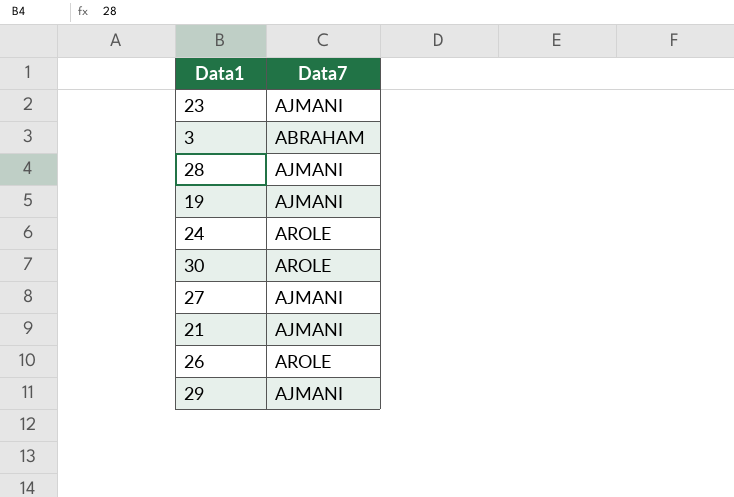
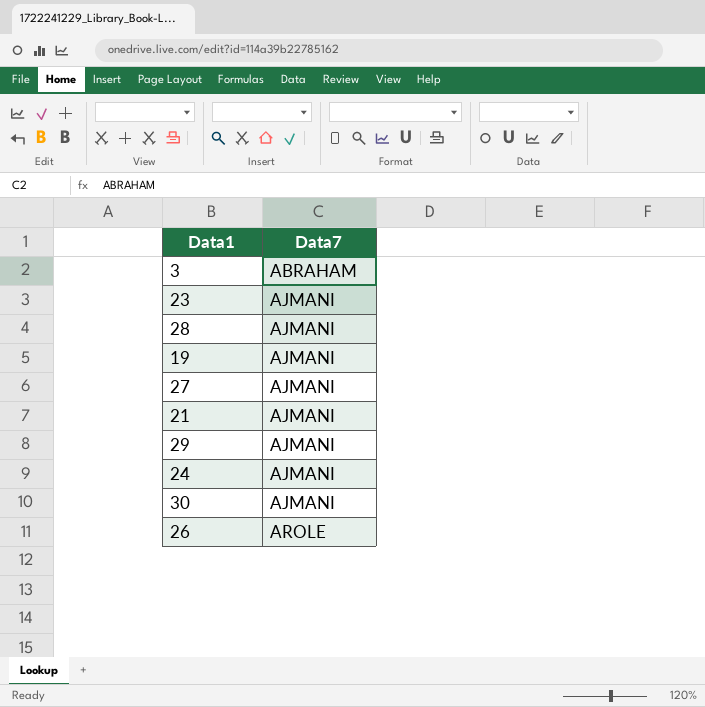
row order: none -> Data7 ascending
24 | Data7: AROLE -> AJMANI
30 | Data7: AROLE -> AJMANI

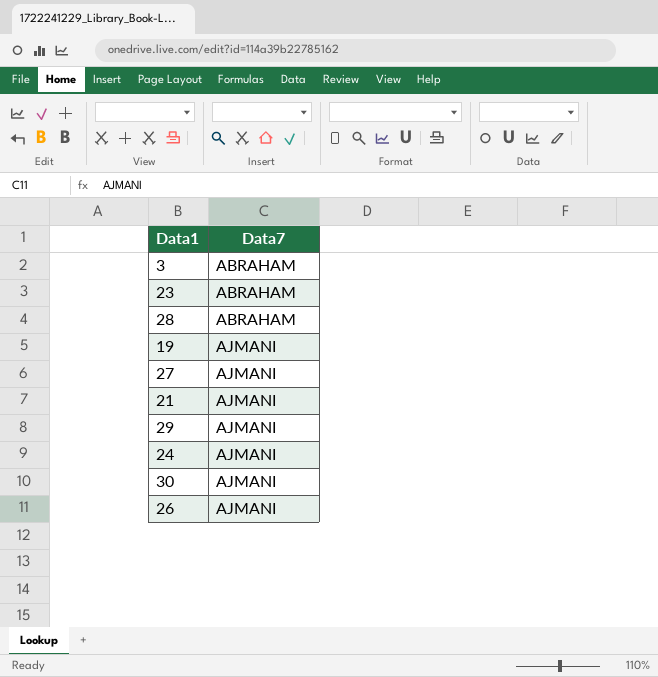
23 | Data7: AJMANI -> ABRAHAM
28 | Data7: AJMANI -> ABRAHAM
26 | Data7: AROLE -> AJMANI

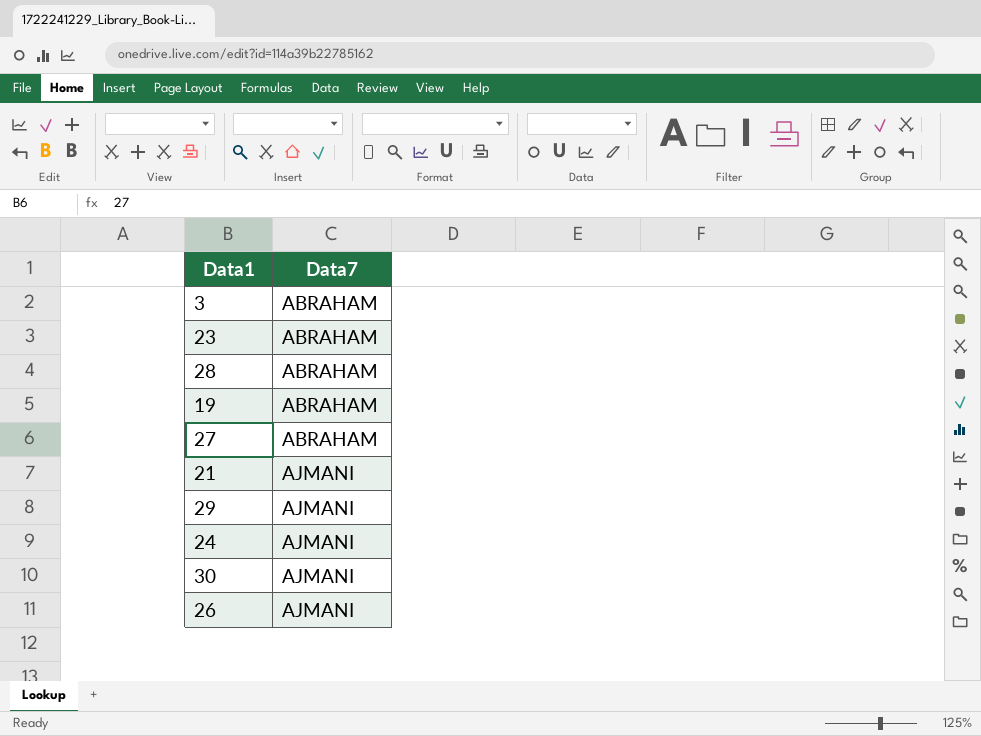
19 | Data7: AJMANI -> ABRAHAM
27 | Data7: AJMANI -> ABRAHAM

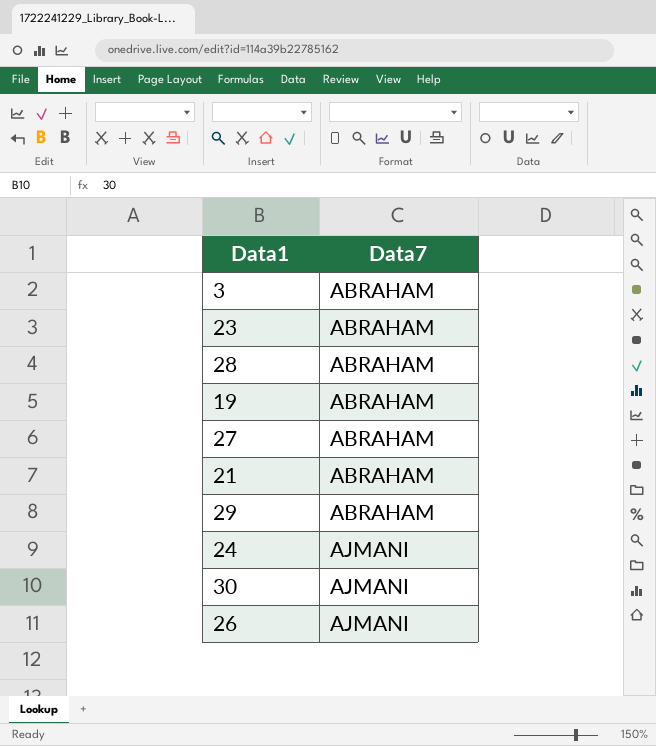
21 | Data7: AJMANI -> ABRAHAM
29 | Data7: AJMANI -> ABRAHAM

